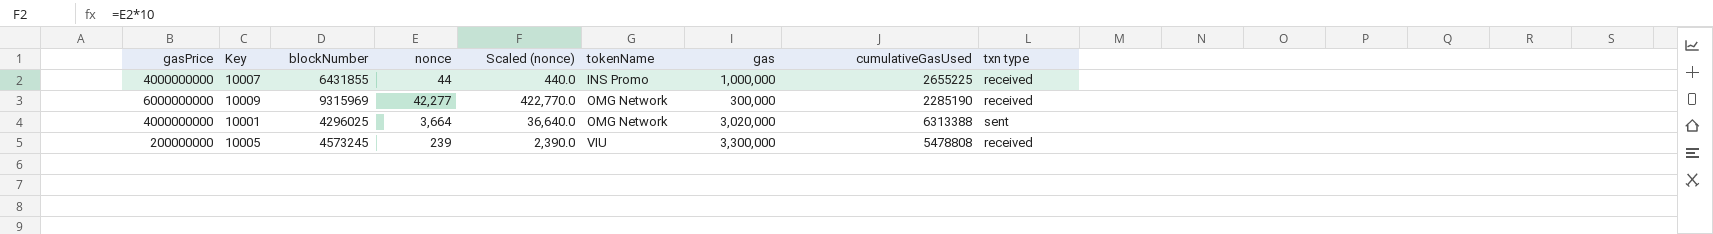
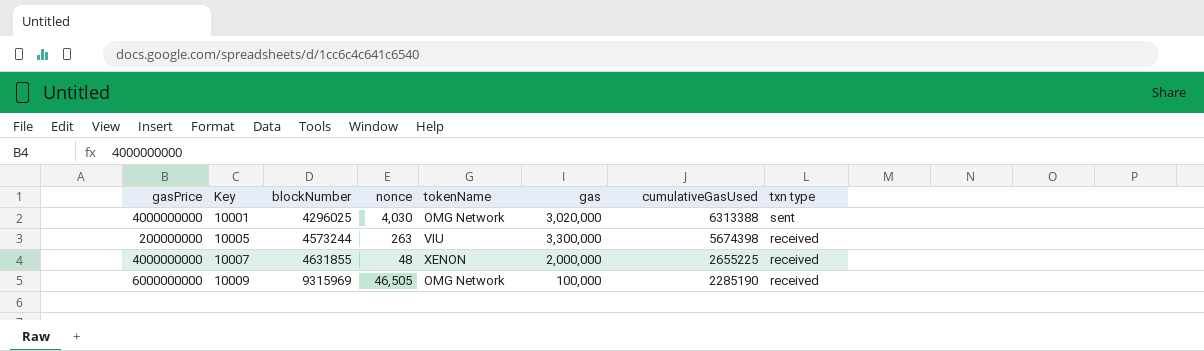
row order: tokenName ascending -> Key ascending
column Scaled (nonce) | formula: [nonce] * 10 -> none
10001 | nonce: 3,664 -> 4,030
10005 | blockNumber: 4573245 -> 4573244
10005 | nonce: 239 -> 263
10005 | cumulativeGasUsed: 5478808 -> 5674398
10007 | blockNumber: 6431855 -> 4631855
10007 | nonce: 44 -> 48
10007 | tokenName: INS Promo -> XENON
10007 | gas: 1,000,000 -> 2,000,000
10009 | nonce: 42,277 -> 46,505
10009 | gas: 300,000 -> 100,000

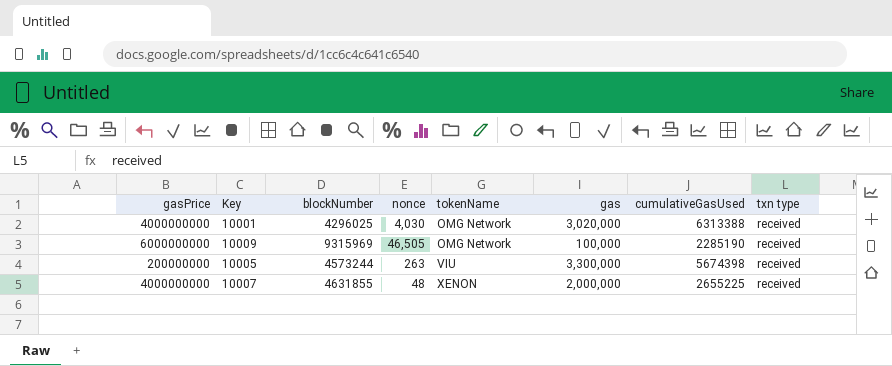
row order: Key ascending -> tokenName ascending
10001 | txn type: sent -> received

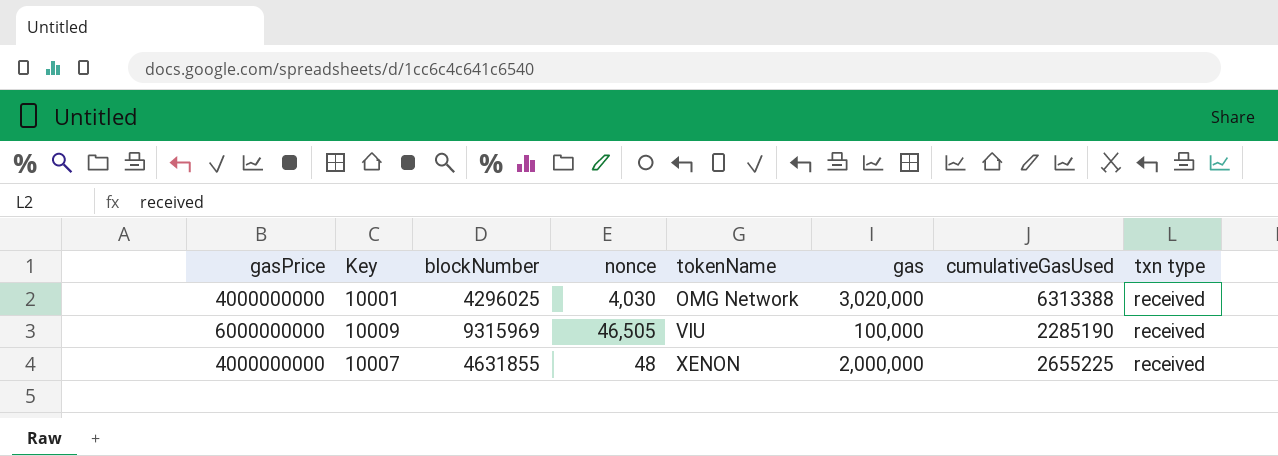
row 10005: 200000000 | 4573244 | 263 | VIU | 3,300,000 | 5674398 | received -> none
10009 | tokenName: OMG Network -> VIU

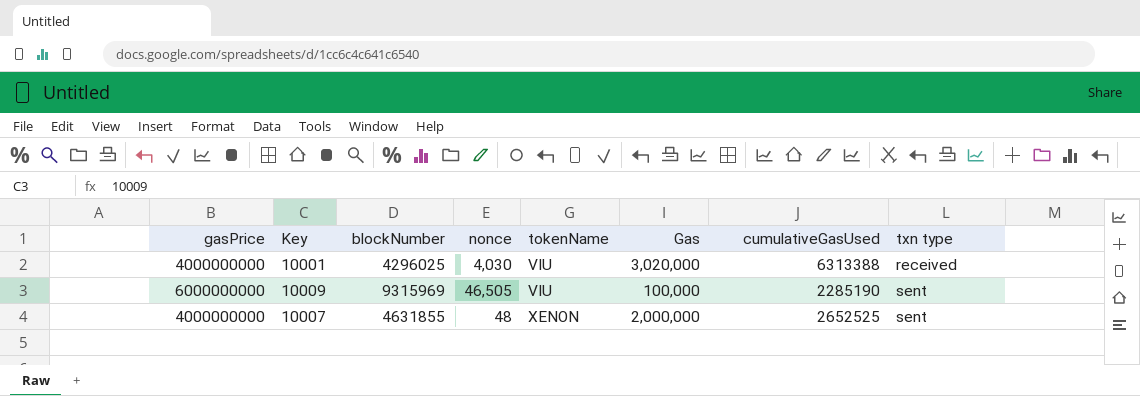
column name: gas -> Gas
10001 | tokenName: OMG Network -> VIU
10009 | txn type: received -> sent
10007 | cumulativeGasUsed: 2655225 -> 2652525
10007 | txn type: received -> sent

